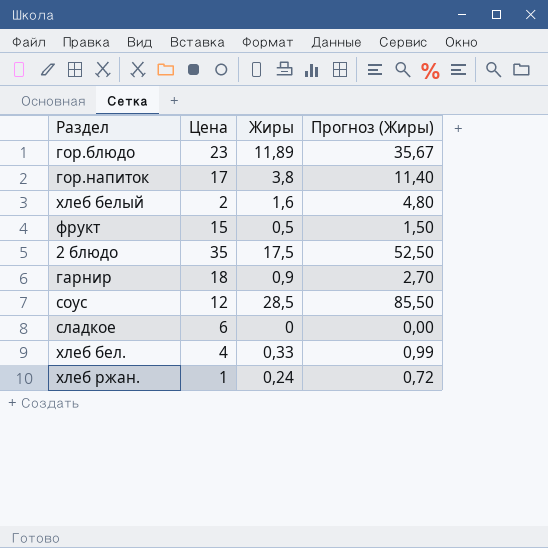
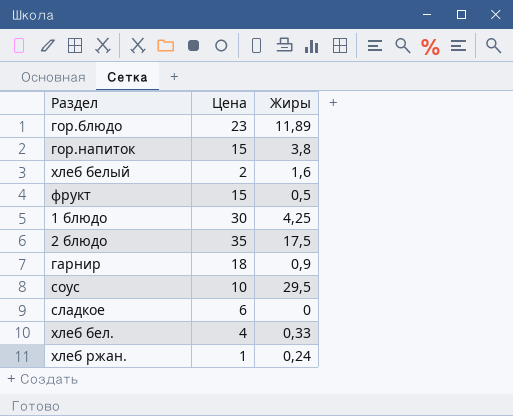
column Прогноз (Жиры) | formula: [Жиры] * 3 -> none
гор.напиток | Цена: 17 -> 15
row 1 блюдо: none -> 30 | 4,25
соус | Цена: 12 -> 10
соус | Жиры: 28,5 -> 29,5

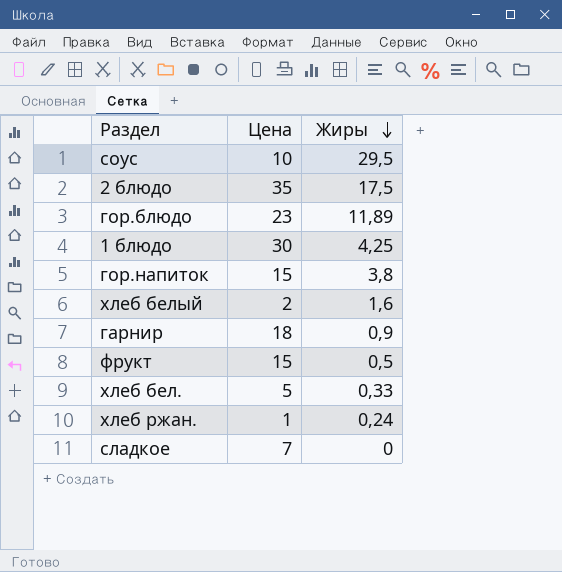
row order: none -> Жиры descending
хлеб бел. | Цена: 4 -> 5
сладкое | Цена: 6 -> 7

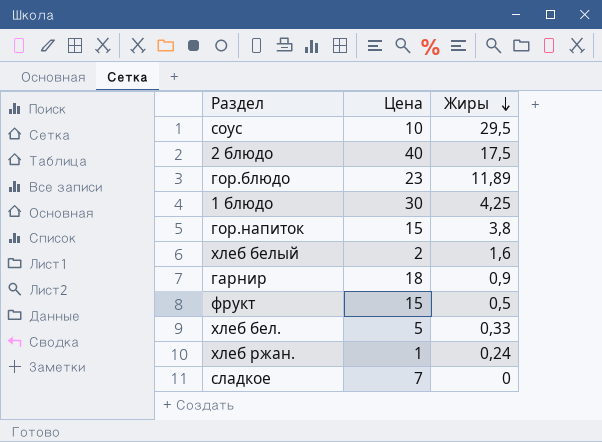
2 блюдо | Цена: 35 -> 40

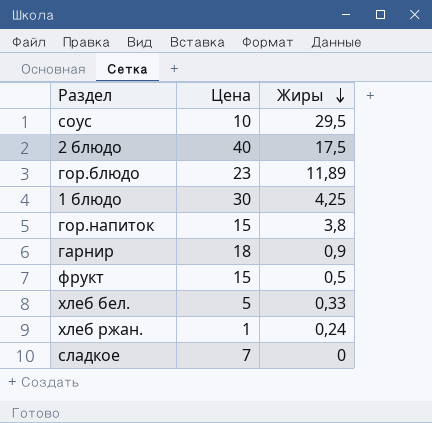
row хлеб белый: 2 | 1,6 -> none

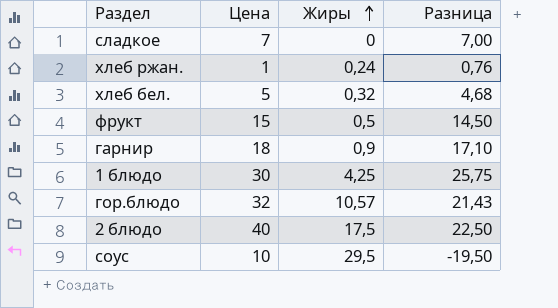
row order: Жиры descending -> Жиры ascending
column Разница | formula: none -> [Цена] - [Жиры]
row гор.напиток: 15 | 3,8 -> none
хлеб бел. | Жиры: 0,33 -> 0,32
гор.блюдо | Цена: 23 -> 32
гор.блюдо | Жиры: 11,89 -> 10,57

